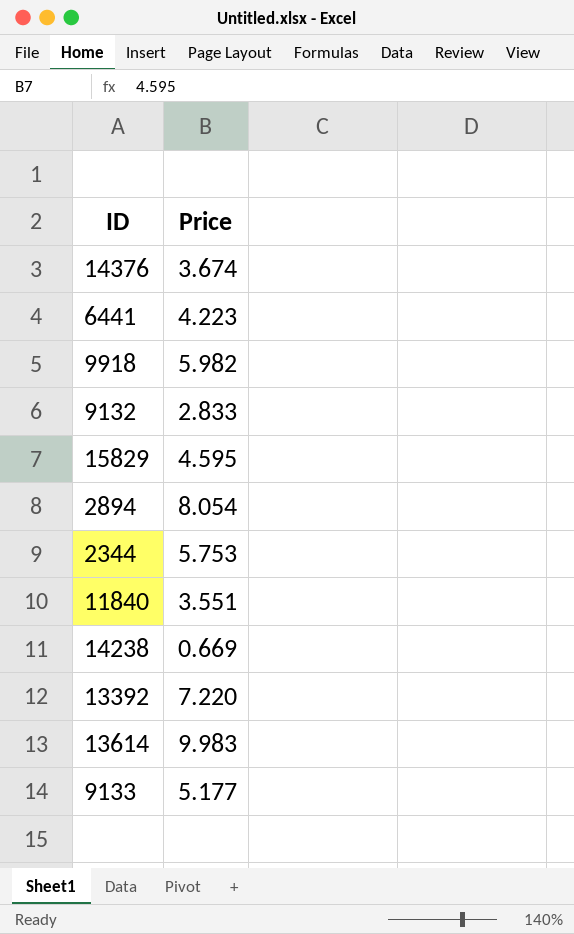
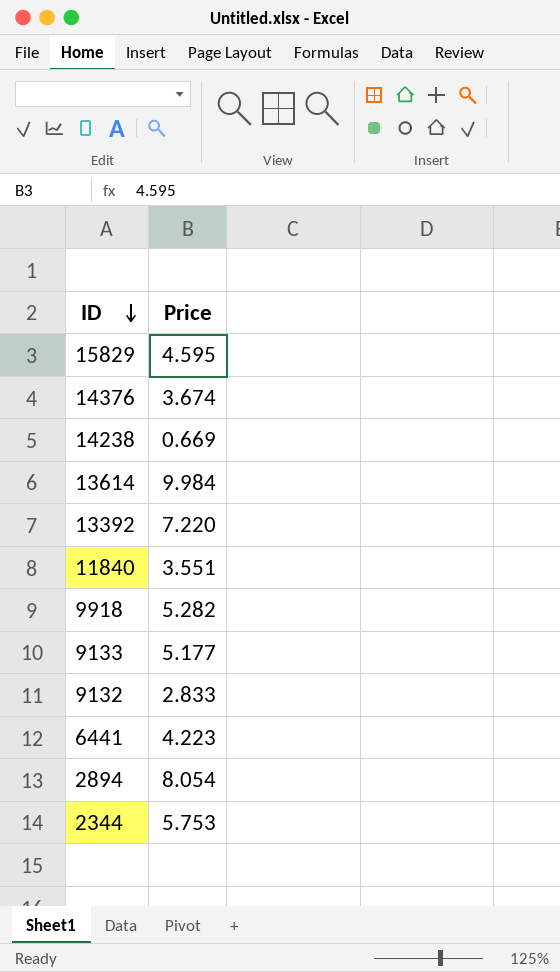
row order: none -> ID descending
13614 | Price: 9.983 -> 9.984
9918 | Price: 5.982 -> 5.282

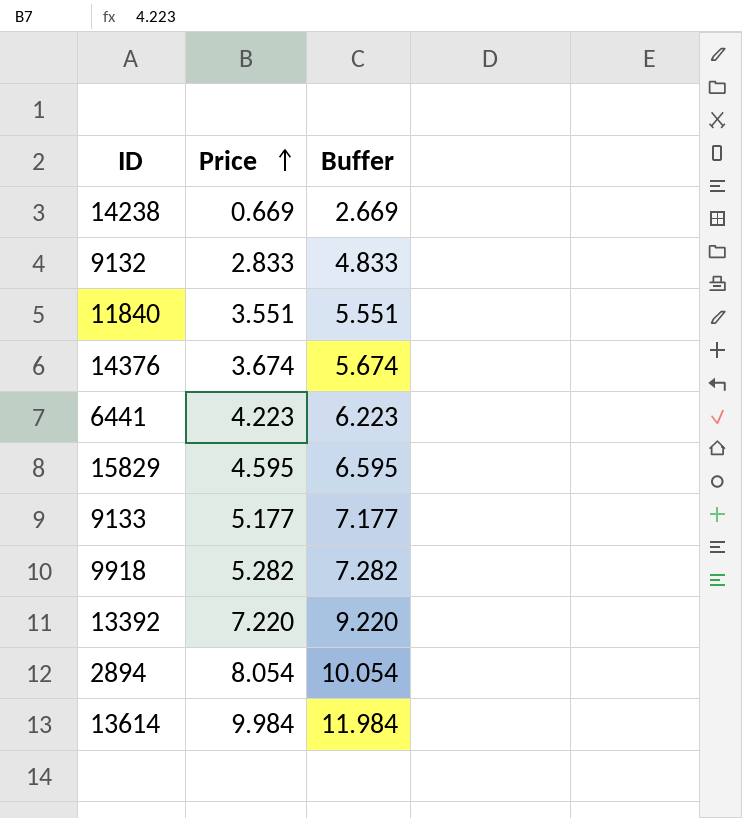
row order: ID descending -> Price ascending
column Buffer | formula: none -> [Price] + 2
row 2344: 5.753 -> none

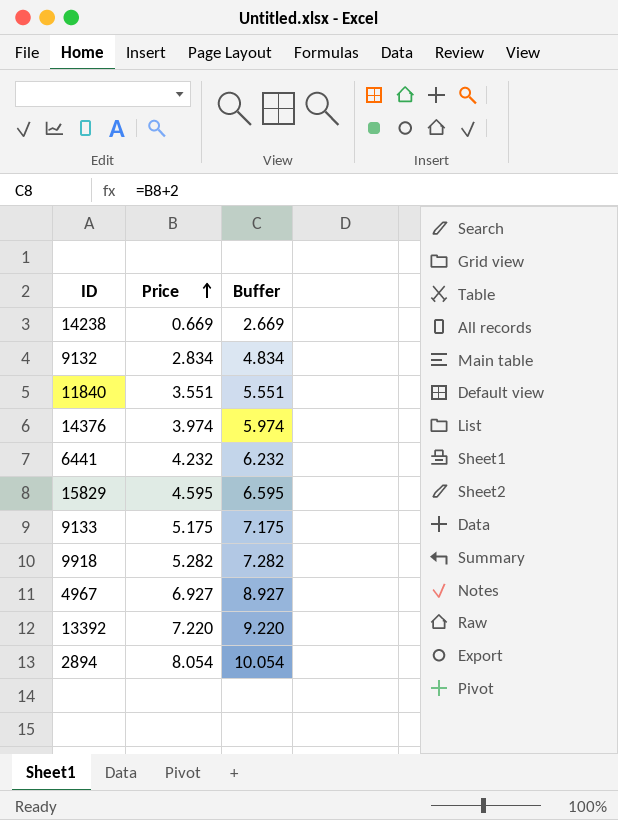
row 13614: 9.984 | 11.984 -> none
9132 | Price: 2.833 -> 2.834
9132 | Buffer: 4.833 -> 4.834
14376 | Price: 3.674 -> 3.974
14376 | Buffer: 5.674 -> 5.974
6441 | Price: 4.223 -> 4.232
6441 | Buffer: 6.223 -> 6.232
9133 | Price: 5.177 -> 5.175
9133 | Buffer: 7.177 -> 7.175
row 4967: none -> 6.927 | 8.927

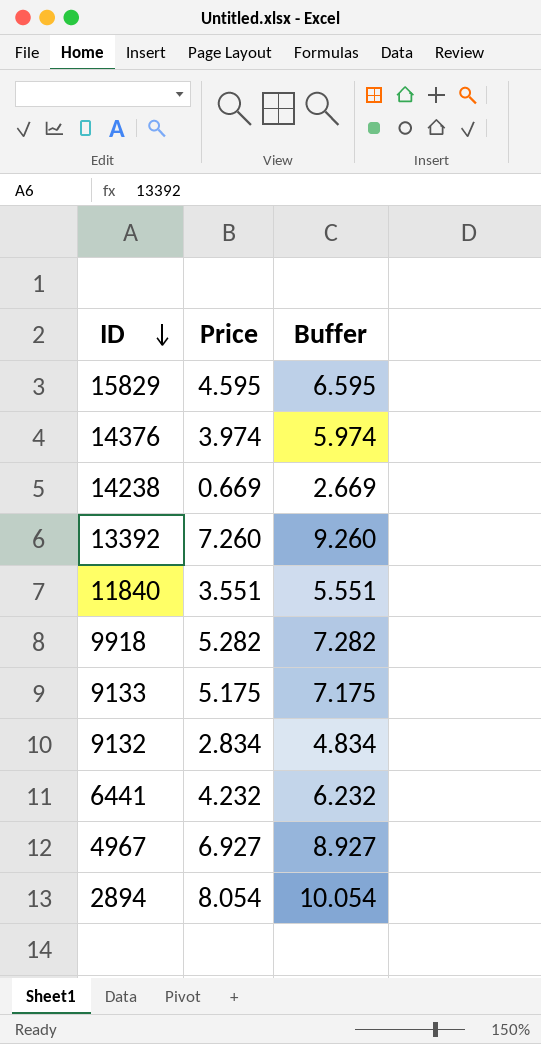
row order: Price ascending -> ID descending
13392 | Price: 7.220 -> 7.260
13392 | Buffer: 9.220 -> 9.260

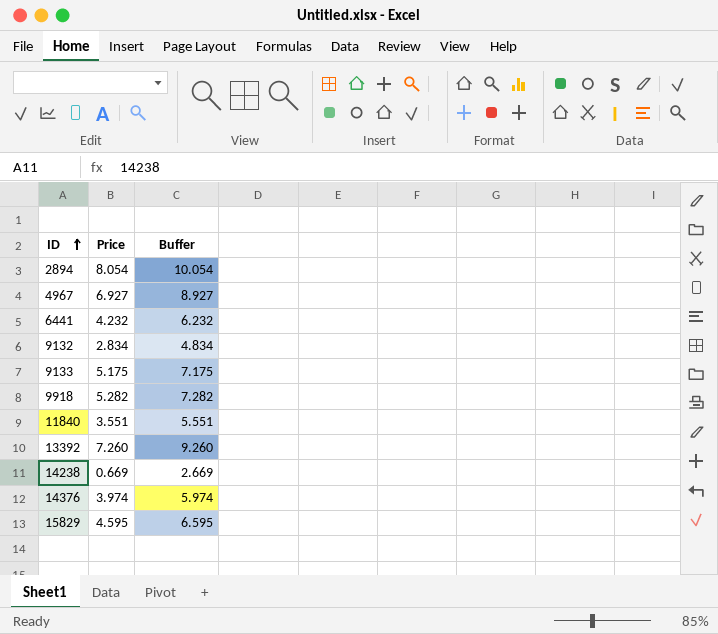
row order: ID descending -> ID ascending

